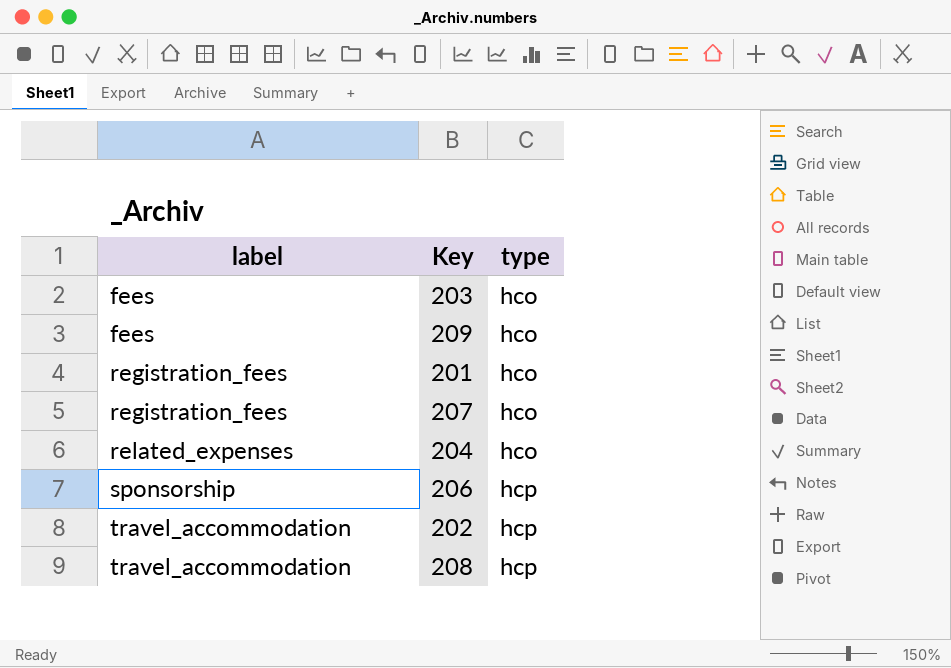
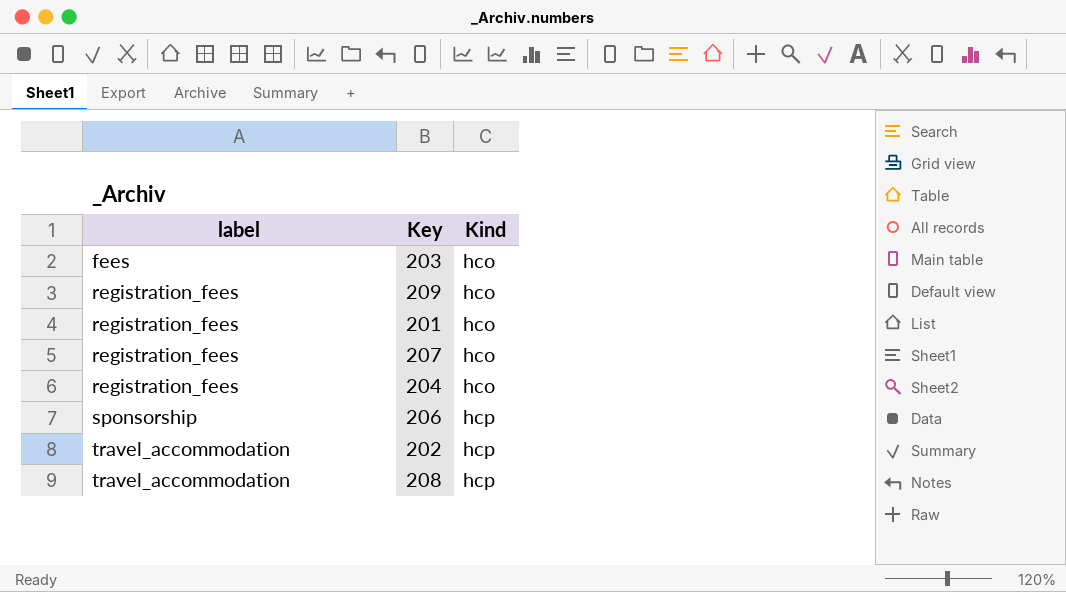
column name: type -> Kind
209 | label: fees -> registration_fees
204 | label: related_expenses -> registration_fees

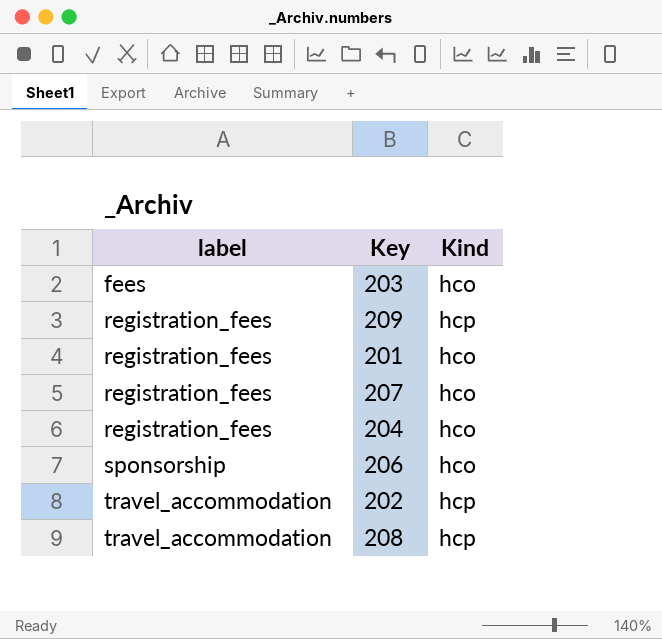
209 | Kind: hco -> hcp
206 | Kind: hcp -> hco

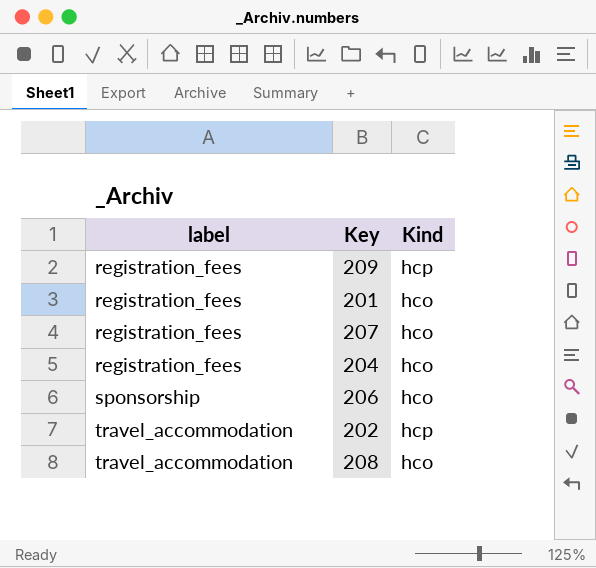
row 203: fees | hco -> none
208 | Kind: hcp -> hco

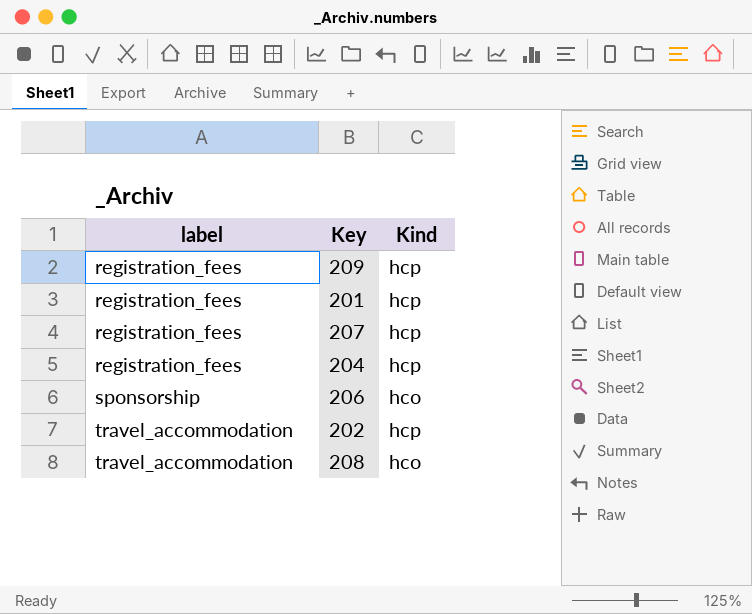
201 | Kind: hco -> hcp
207 | Kind: hco -> hcp
204 | Kind: hco -> hcp

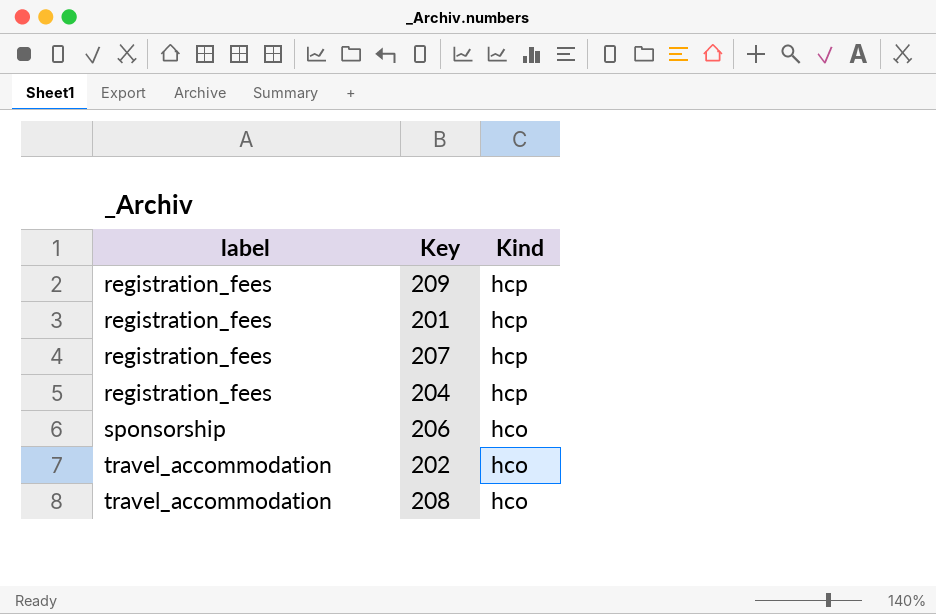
202 | Kind: hcp -> hco

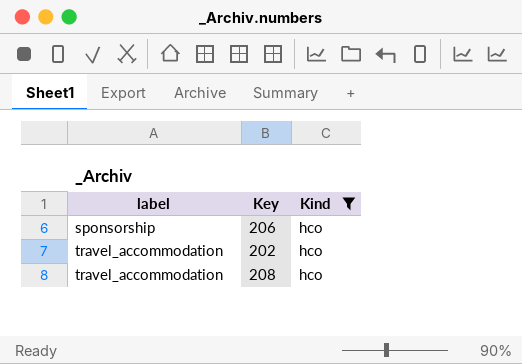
filter: none -> Kind = hco

